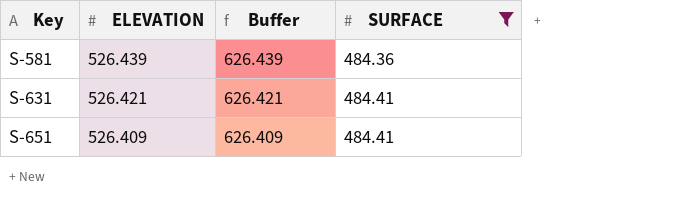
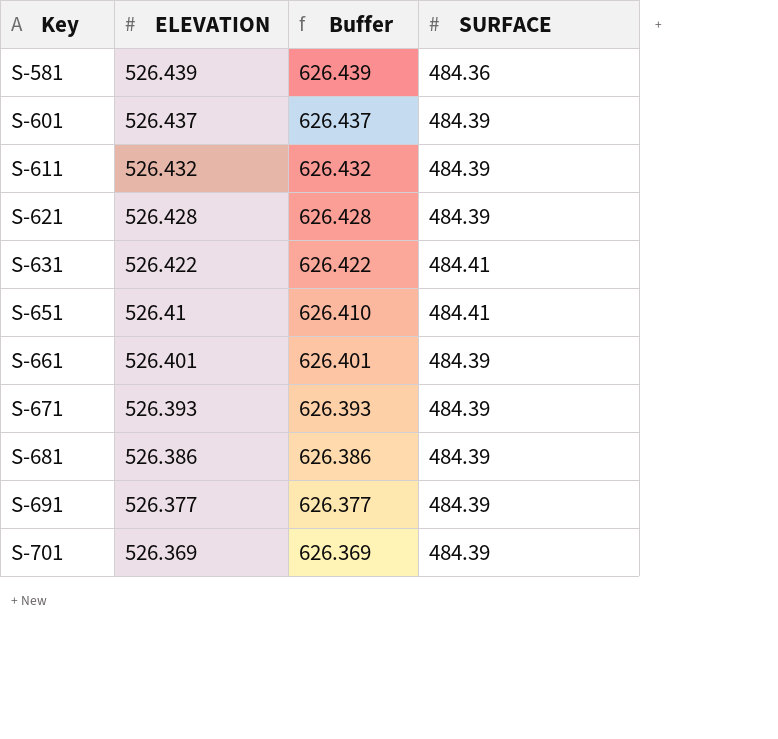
filter: SURFACE != 484.39 -> none
S-631 | ELEVATION: 526.421 -> 526.422
S-631 | Buffer: 626.421 -> 626.422
S-651 | ELEVATION: 526.409 -> 526.41
S-651 | Buffer: 626.409 -> 626.410

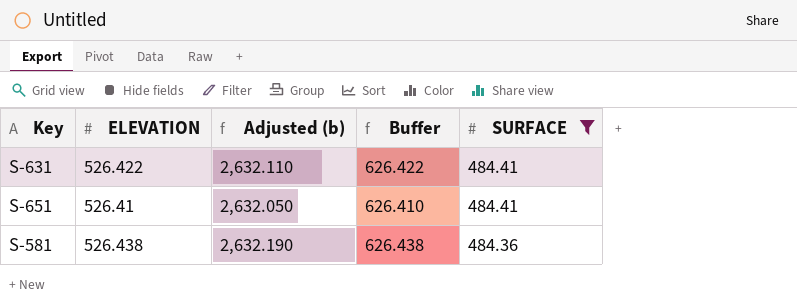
filter: none -> SURFACE != 484.39
row order: Key ascending -> SURFACE descending
column Adjusted (b) | formula: none -> [ELEVATION] * 5
S-581 | ELEVATION: 526.439 -> 526.438
S-581 | Buffer: 626.439 -> 626.438

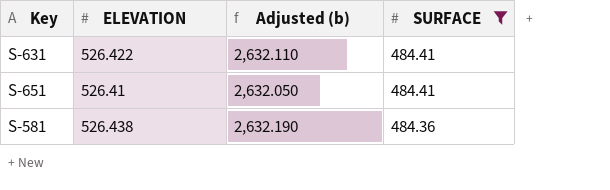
column Buffer | formula: [ELEVATION] + 100 -> none

